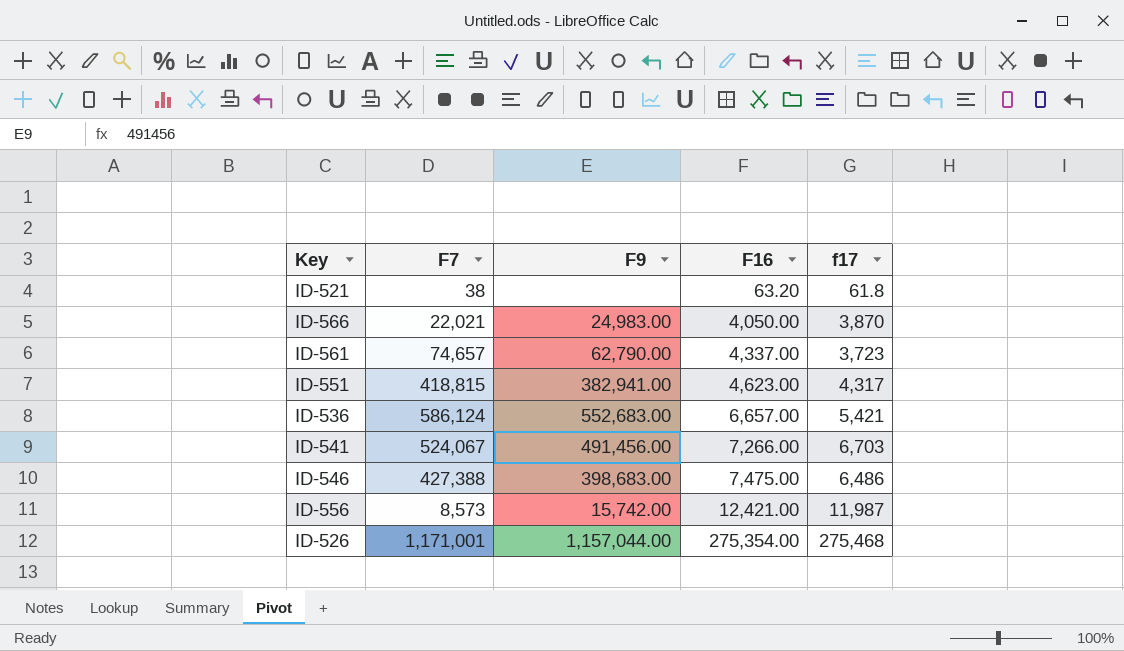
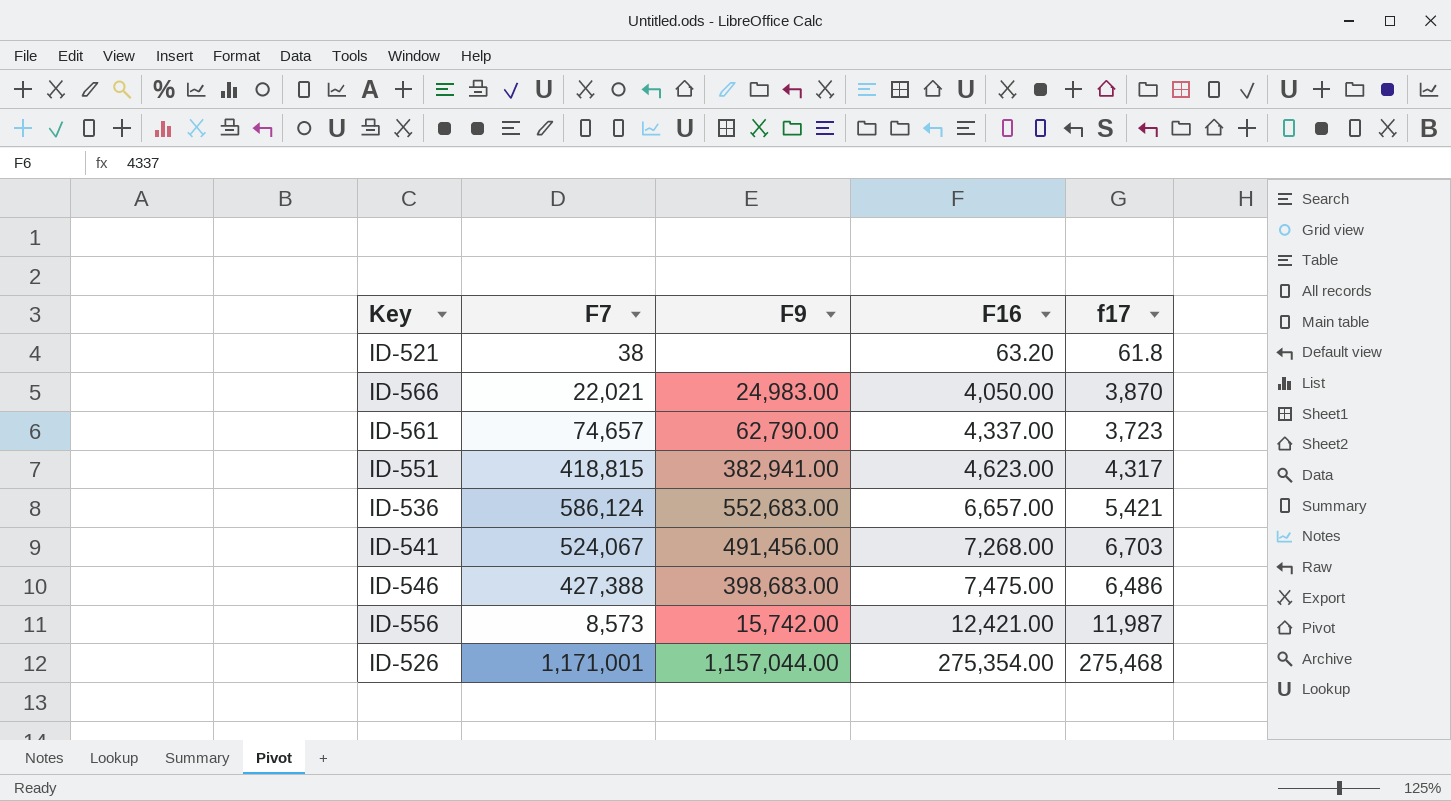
ID-541 | F16: 7,266.00 -> 7,268.00

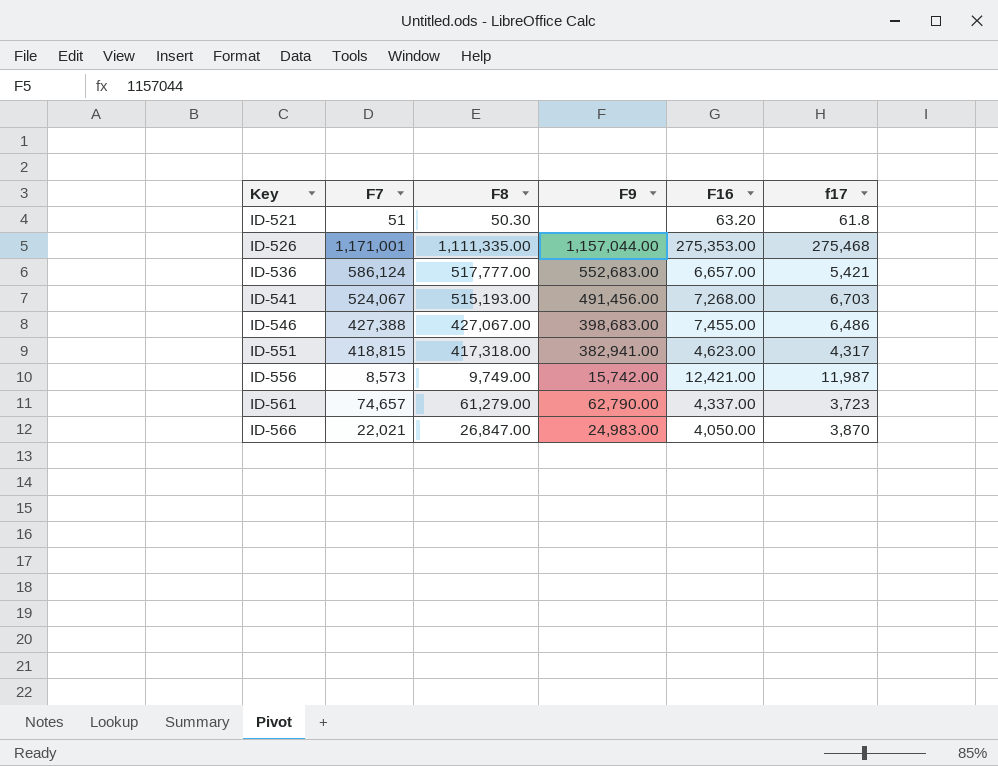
row order: F16 ascending -> Key ascending
column F8 | position: none -> 3
ID-521 | F7: 38 -> 51
ID-526 | F16: 275,354.00 -> 275,353.00
ID-546 | F16: 7,475.00 -> 7,455.00

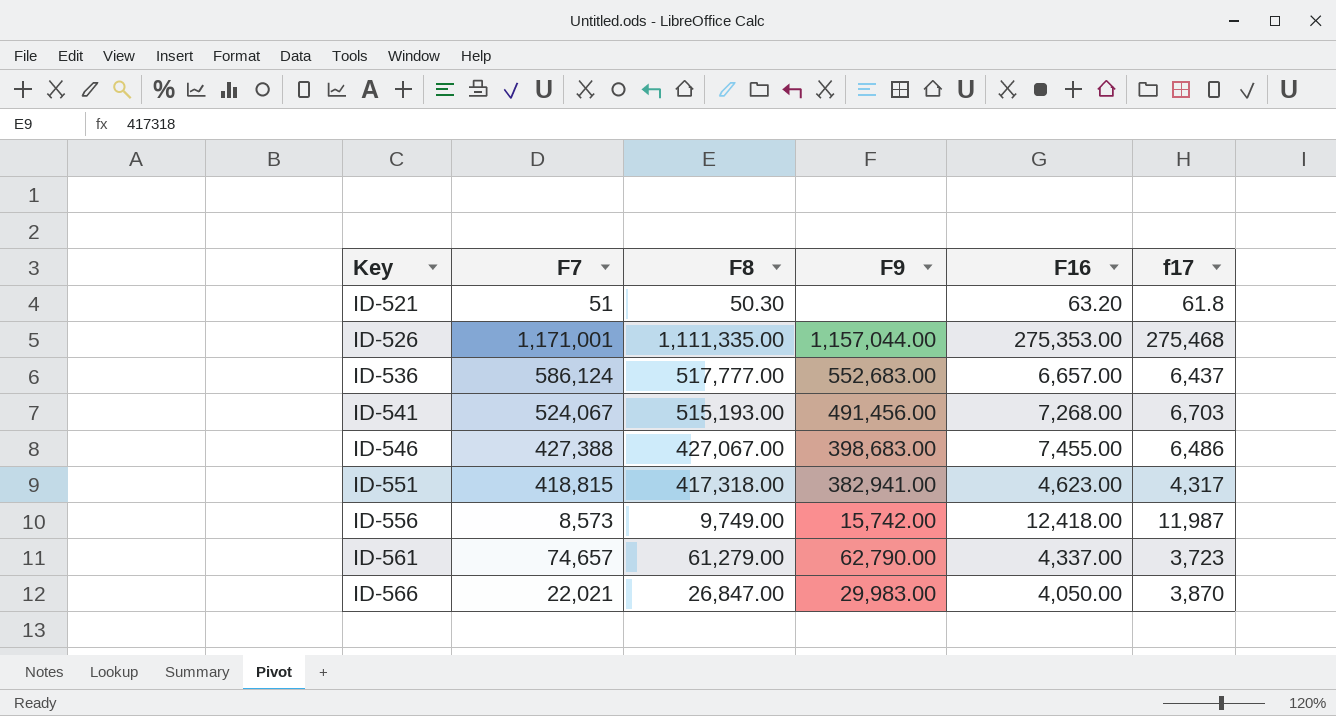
ID-536 | f17: 5,421 -> 6,437
ID-556 | F16: 12,421.00 -> 12,418.00
ID-566 | F9: 24,983.00 -> 29,983.00

